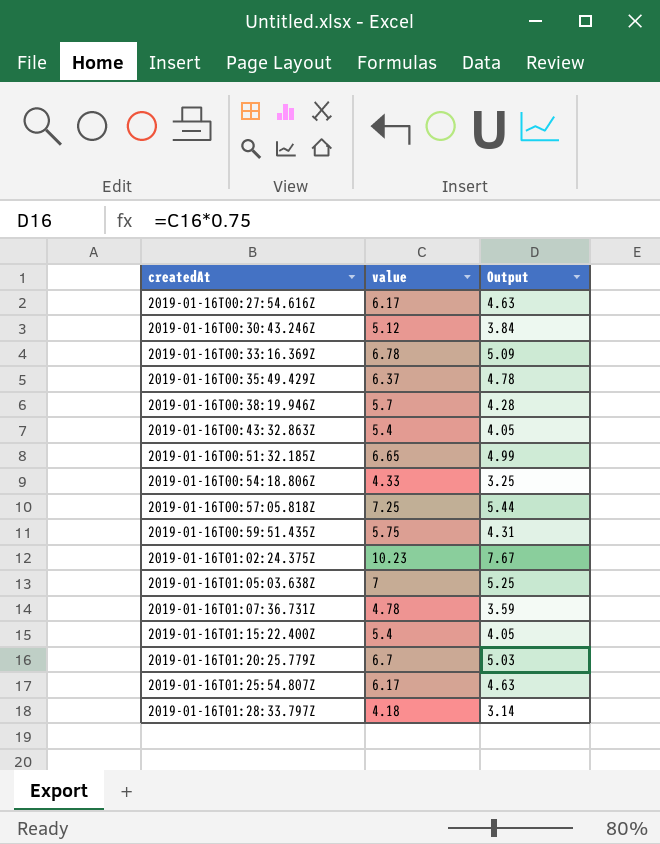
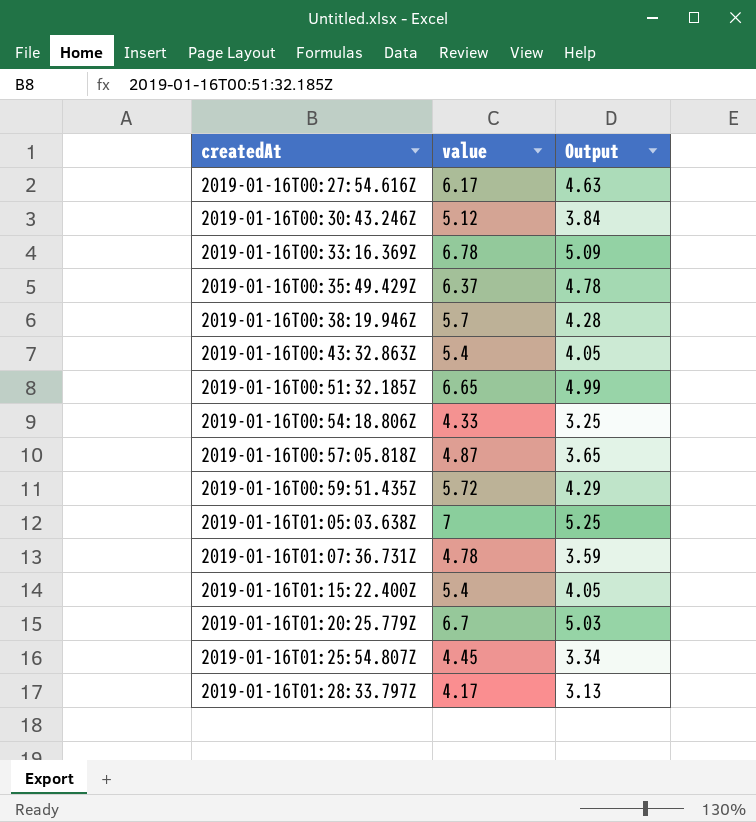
row 2019-01-16T01:02:24.375Z: 10.23 | 7.67 -> none
2019-01-16T00:57:05.818Z | value: 7.25 -> 4.87
2019-01-16T00:57:05.818Z | Output: 5.44 -> 3.65
2019-01-16T00:59:51.435Z | value: 5.75 -> 5.72
2019-01-16T00:59:51.435Z | Output: 4.31 -> 4.29
2019-01-16T01:25:54.807Z | value: 6.17 -> 4.45
2019-01-16T01:25:54.807Z | Output: 4.63 -> 3.34
2019-01-16T01:28:33.797Z | value: 4.18 -> 4.17
2019-01-16T01:28:33.797Z | Output: 3.14 -> 3.13

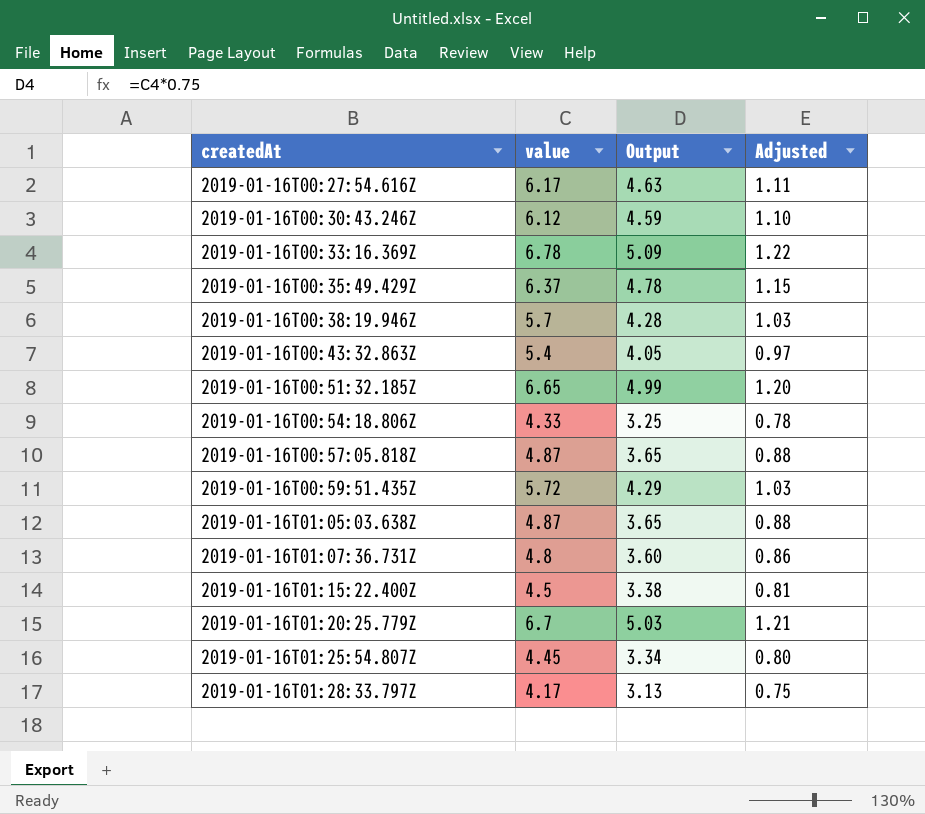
column Adjusted | formula: none -> [value] * 0.18
2019-01-16T00:30:43.246Z | value: 5.12 -> 6.12
2019-01-16T00:30:43.246Z | Output: 3.84 -> 4.59
2019-01-16T01:05:03.638Z | value: 7 -> 4.87
2019-01-16T01:05:03.638Z | Output: 5.25 -> 3.65
2019-01-16T01:07:36.731Z | value: 4.78 -> 4.8
2019-01-16T01:07:36.731Z | Output: 3.59 -> 3.60
2019-01-16T01:15:22.400Z | value: 5.4 -> 4.5
2019-01-16T01:15:22.400Z | Output: 4.05 -> 3.38

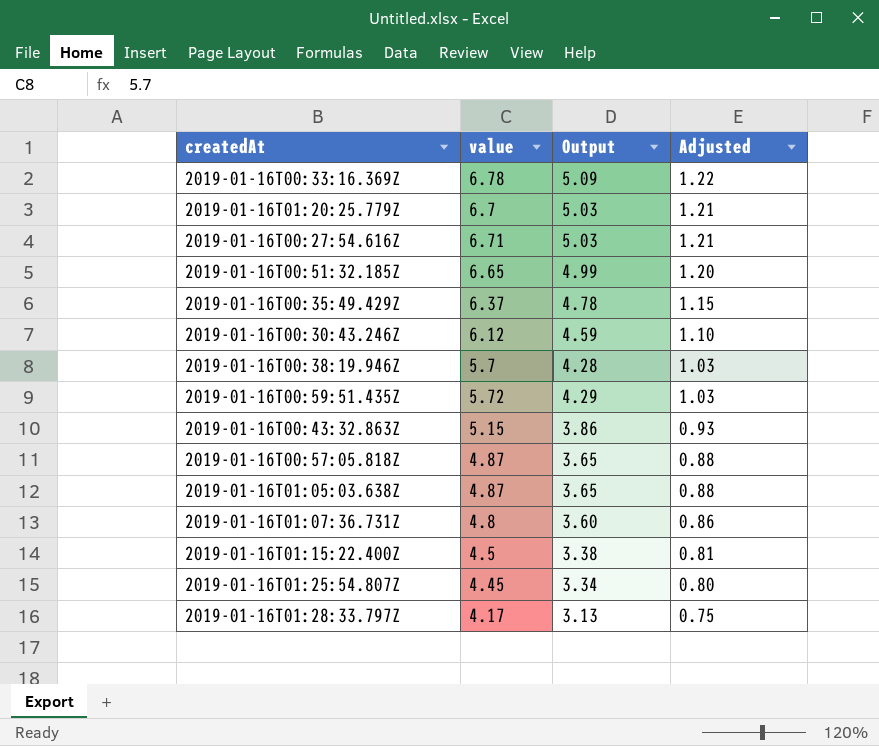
row order: createdAt ascending -> Adjusted descending
row 2019-01-16T00:54:18.806Z: 4.33 | 3.25 | 0.78 -> none
2019-01-16T00:27:54.616Z | value: 6.17 -> 6.71
2019-01-16T00:27:54.616Z | Output: 4.63 -> 5.03
2019-01-16T00:27:54.616Z | Adjusted: 1.11 -> 1.21
2019-01-16T00:43:32.863Z | value: 5.4 -> 5.15
2019-01-16T00:43:32.863Z | Output: 4.05 -> 3.86
2019-01-16T00:43:32.863Z | Adjusted: 0.97 -> 0.93

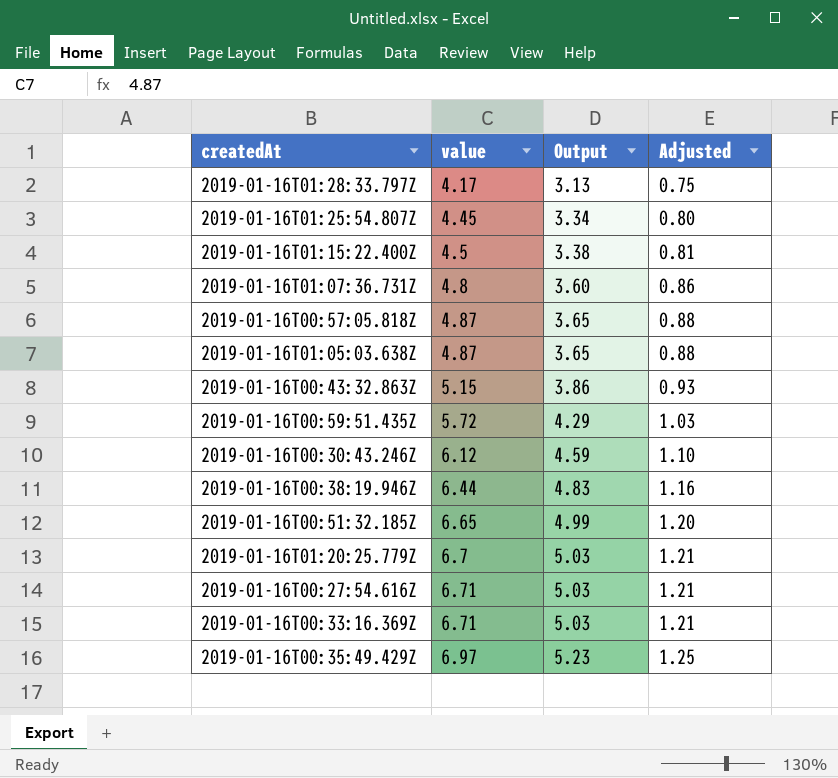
row order: Adjusted descending -> value ascending
2019-01-16T00:38:19.946Z | value: 5.7 -> 6.44
2019-01-16T00:38:19.946Z | Output: 4.28 -> 4.83
2019-01-16T00:38:19.946Z | Adjusted: 1.03 -> 1.16
2019-01-16T00:33:16.369Z | value: 6.78 -> 6.71
2019-01-16T00:33:16.369Z | Output: 5.09 -> 5.03
2019-01-16T00:33:16.369Z | Adjusted: 1.22 -> 1.21
2019-01-16T00:35:49.429Z | value: 6.37 -> 6.97
2019-01-16T00:35:49.429Z | Output: 4.78 -> 5.23
2019-01-16T00:35:49.429Z | Adjusted: 1.15 -> 1.25

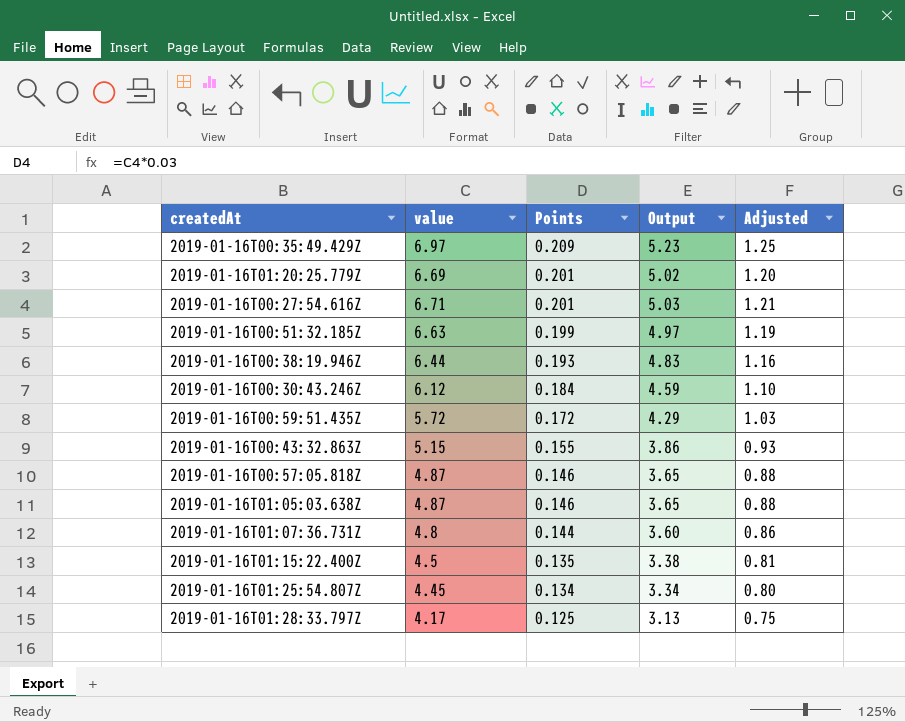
row order: value ascending -> Points descending
column Points | formula: none -> [value] * 0.03
row 2019-01-16T00:33:16.369Z: 6.71 | 5.03 | 1.21 -> none
2019-01-16T01:20:25.779Z | value: 6.7 -> 6.69
2019-01-16T01:20:25.779Z | Output: 5.03 -> 5.02
2019-01-16T01:20:25.779Z | Adjusted: 1.21 -> 1.20
2019-01-16T00:51:32.185Z | value: 6.65 -> 6.63
2019-01-16T00:51:32.185Z | Output: 4.99 -> 4.97
2019-01-16T00:51:32.185Z | Adjusted: 1.20 -> 1.19

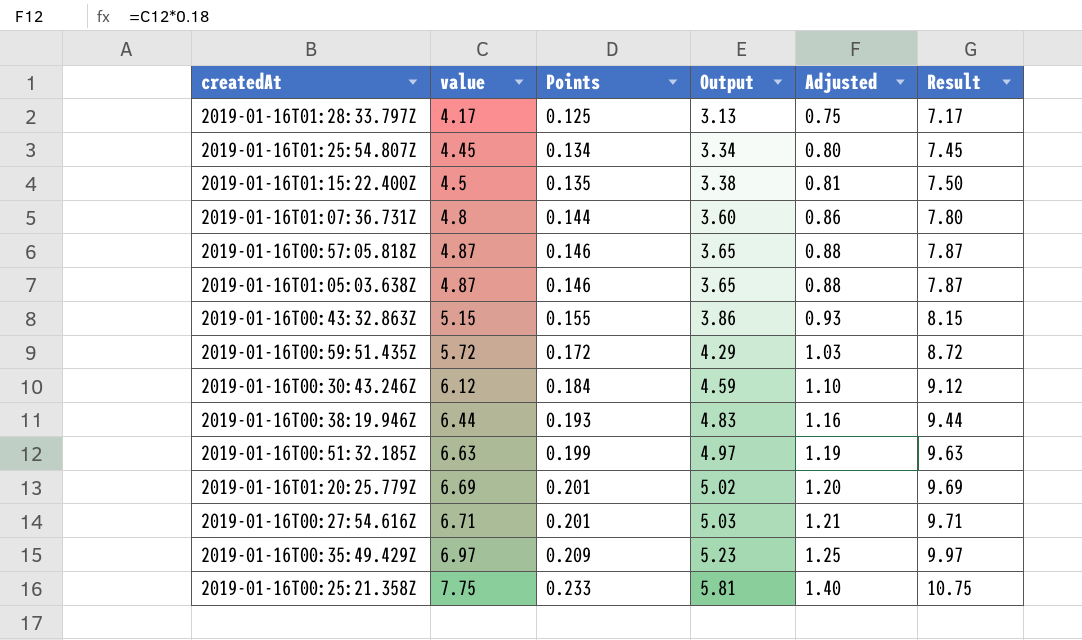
row order: Points descending -> value ascending
column Result | formula: none -> [value] + 3
row 2019-01-16T00:25:21.358Z: none -> 7.75 | 0.233 | 5.81 | 1.40 | 10.75

